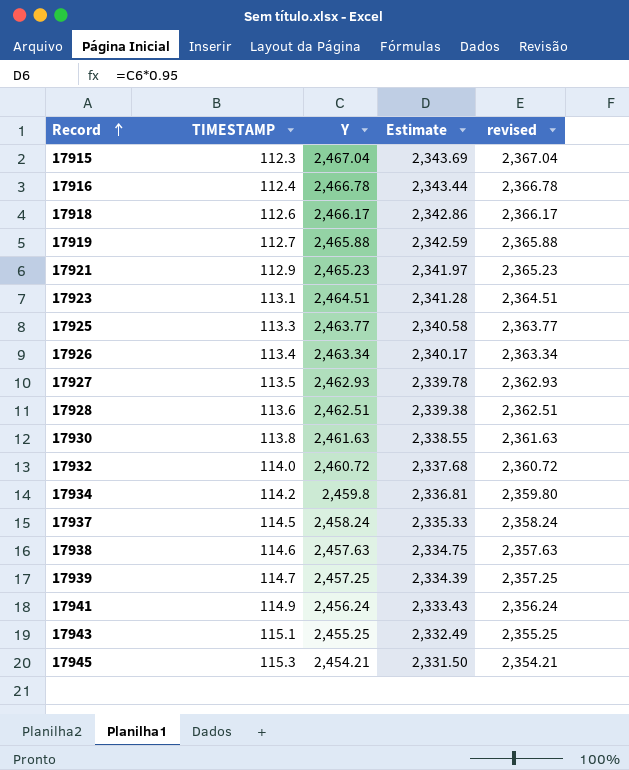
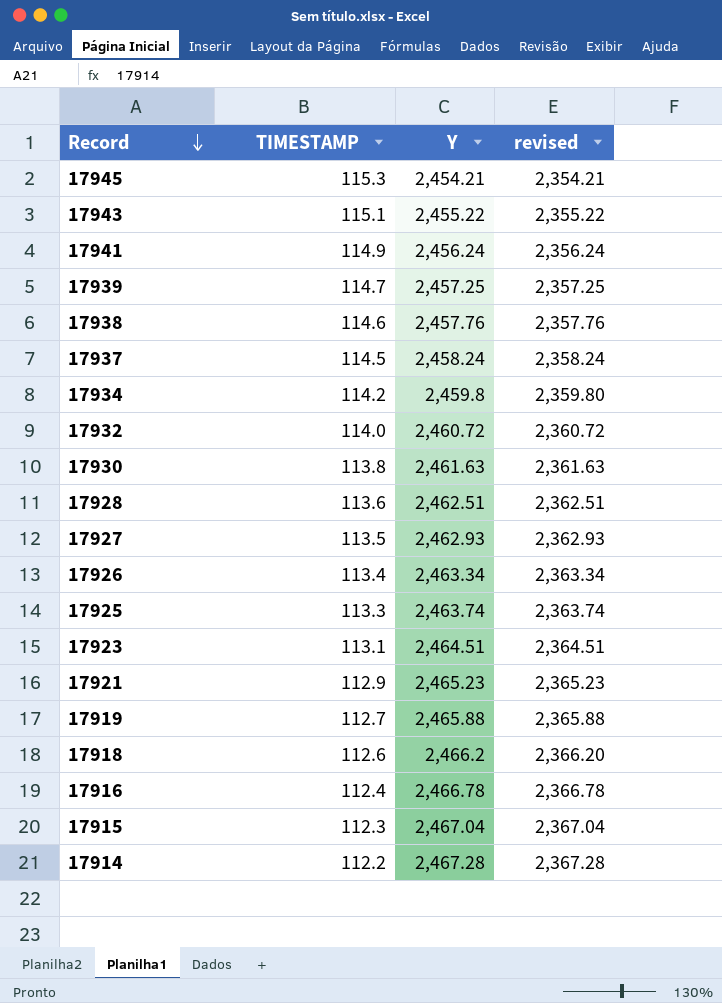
row order: Record ascending -> Record descending
column Estimate | formula: [Y] * 0.95 -> none
17943 | Y: 2,455.25 -> 2,455.22
17943 | revised: 2,355.25 -> 2,355.22
17938 | Y: 2,457.63 -> 2,457.76
17938 | revised: 2,357.63 -> 2,357.76
17925 | Y: 2,463.77 -> 2,463.74
17925 | revised: 2,363.77 -> 2,363.74
17918 | Y: 2,466.17 -> 2,466.2
17918 | revised: 2,366.17 -> 2,366.20
row 17914: none -> 112.2 | 2,467.28 | 2,367.28

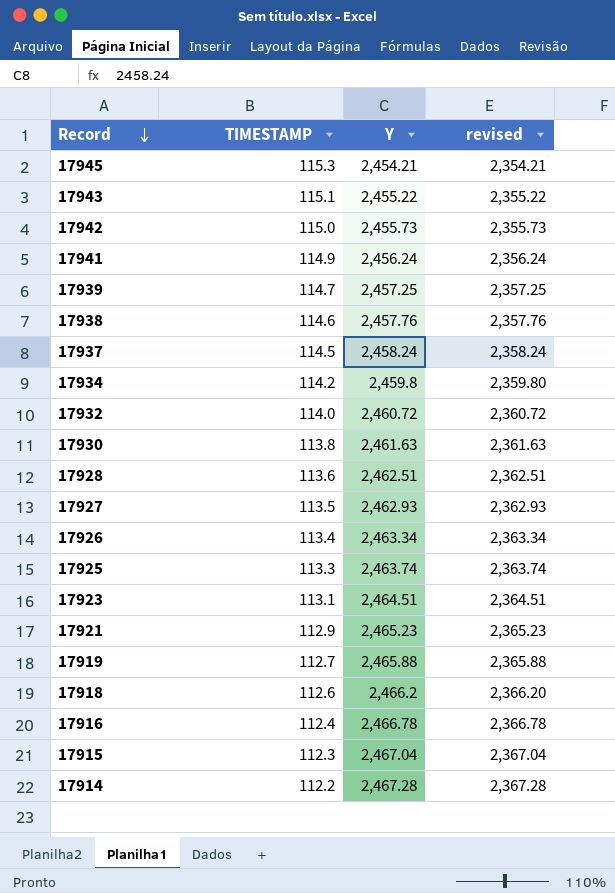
row 17942: none -> 115.0 | 2,455.73 | 2,355.73

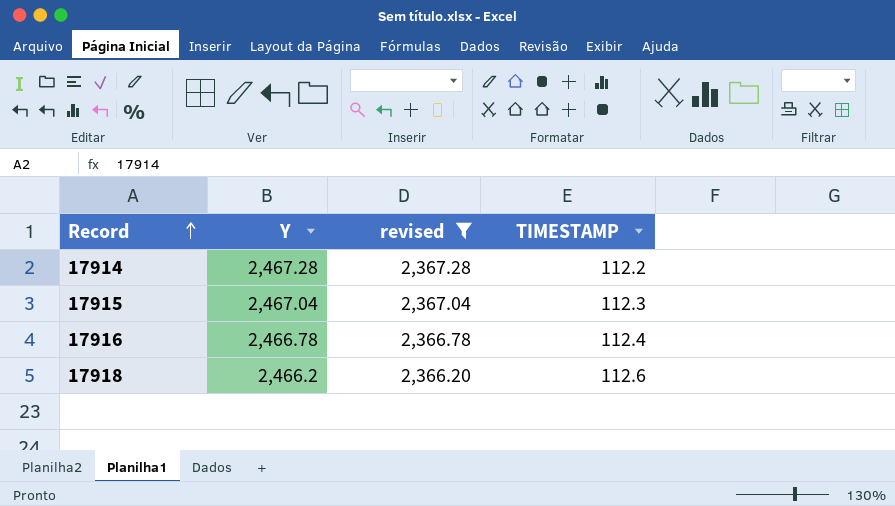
filter: none -> revised >= 2,366.20
row order: Record descending -> Record ascending
column TIMESTAMP | position: 2 -> 4

